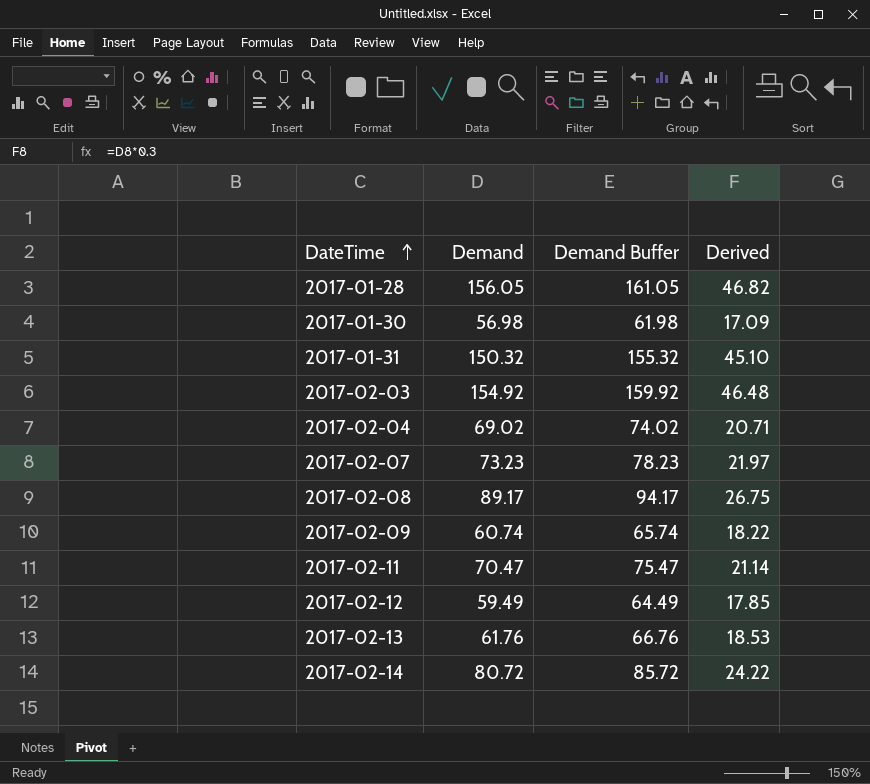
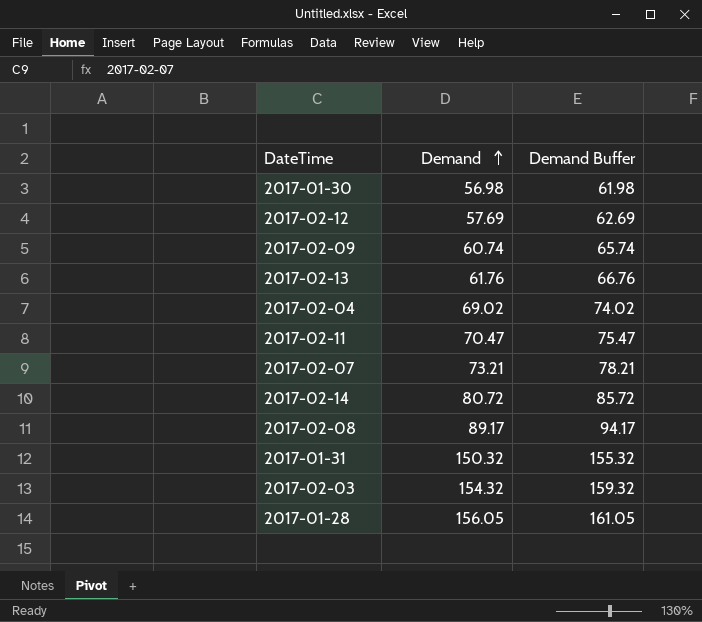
row order: DateTime ascending -> Demand ascending
column Derived | formula: [Demand] * 0.3 -> none
2017-02-12 | Demand: 59.49 -> 57.69
2017-02-12 | Demand Buffer: 64.49 -> 62.69
2017-02-07 | Demand: 73.23 -> 73.21
2017-02-07 | Demand Buffer: 78.23 -> 78.21
2017-02-03 | Demand: 154.92 -> 154.32
2017-02-03 | Demand Buffer: 159.92 -> 159.32

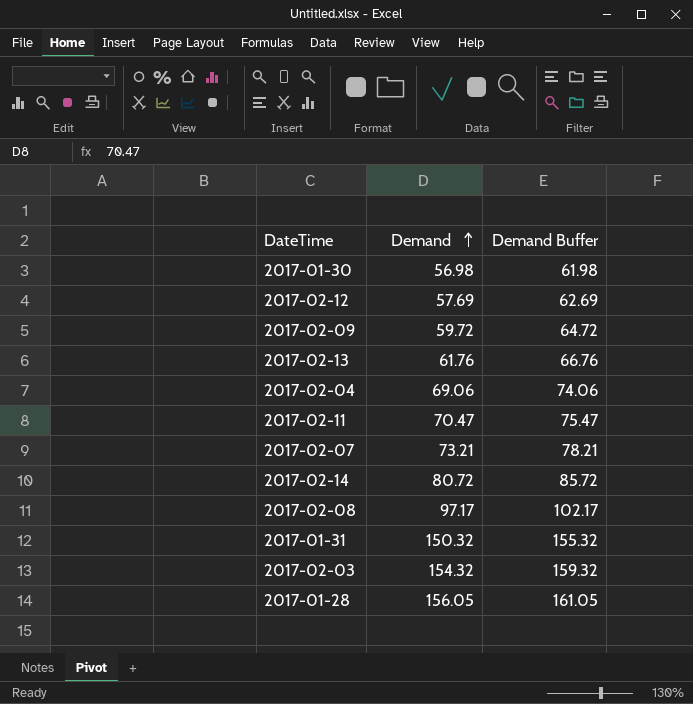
2017-02-09 | Demand: 60.74 -> 59.72
2017-02-09 | Demand Buffer: 65.74 -> 64.72
2017-02-04 | Demand: 69.02 -> 69.06
2017-02-04 | Demand Buffer: 74.02 -> 74.06
2017-02-08 | Demand: 89.17 -> 97.17
2017-02-08 | Demand Buffer: 94.17 -> 102.17

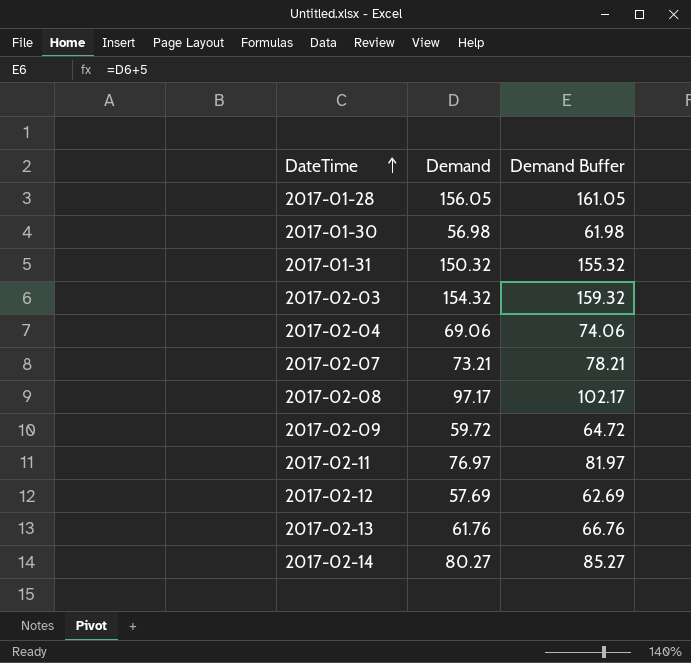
row order: Demand ascending -> DateTime ascending
2017-02-11 | Demand: 70.47 -> 76.97
2017-02-11 | Demand Buffer: 75.47 -> 81.97
2017-02-14 | Demand: 80.72 -> 80.27
2017-02-14 | Demand Buffer: 85.72 -> 85.27

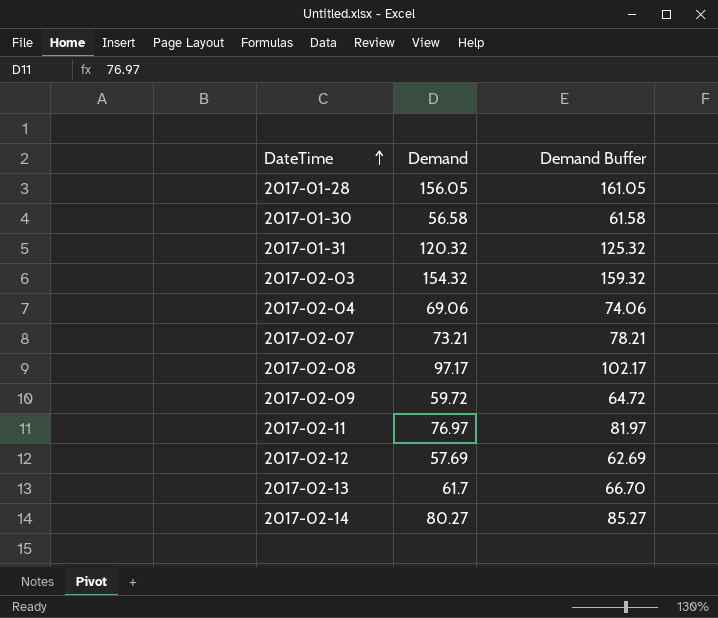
2017-01-30 | Demand: 56.98 -> 56.58
2017-01-30 | Demand Buffer: 61.98 -> 61.58
2017-01-31 | Demand: 150.32 -> 120.32
2017-01-31 | Demand Buffer: 155.32 -> 125.32
2017-02-13 | Demand: 61.76 -> 61.7
2017-02-13 | Demand Buffer: 66.76 -> 66.70

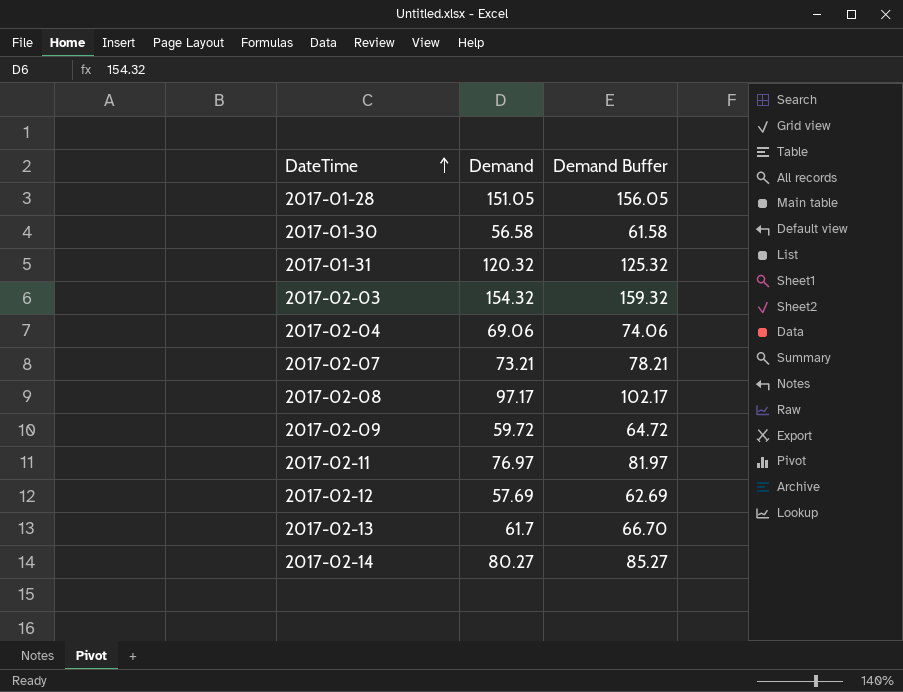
2017-01-28 | Demand: 156.05 -> 151.05
2017-01-28 | Demand Buffer: 161.05 -> 156.05

